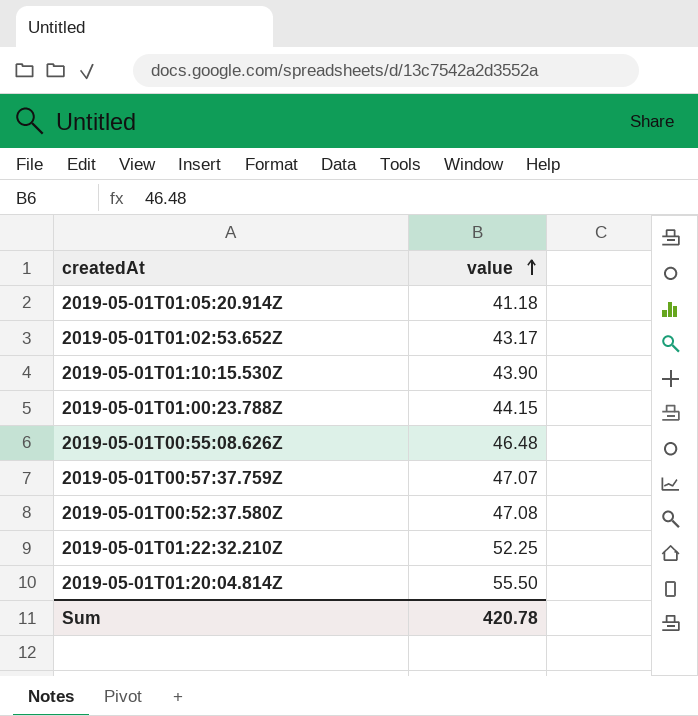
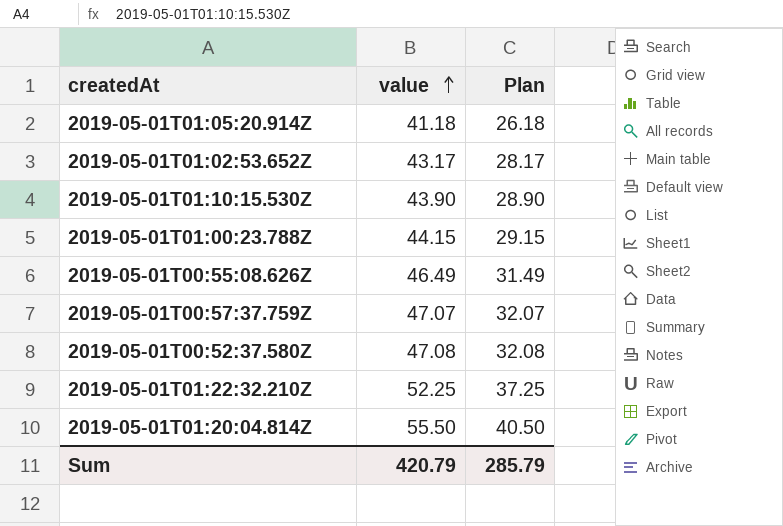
column Plan | formula: none -> [value] - 15
2019-05-01T00:55:08.626Z | value: 46.48 -> 46.49
Sum | value: 420.78 -> 420.79

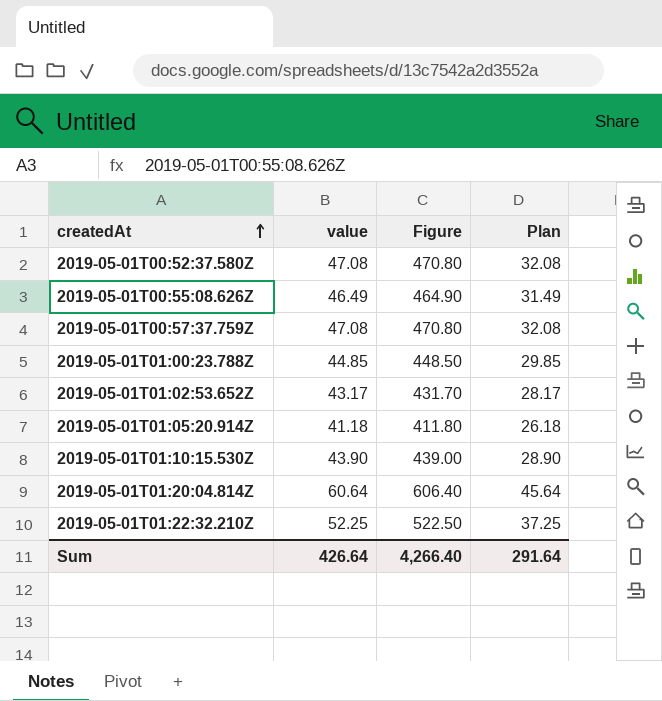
row order: value ascending -> createdAt ascending
column Figure | formula: none -> [value] * 10
2019-05-01T00:57:37.759Z | value: 47.07 -> 47.08
2019-05-01T00:57:37.759Z | Plan: 32.07 -> 32.08
2019-05-01T01:00:23.788Z | value: 44.15 -> 44.85
2019-05-01T01:00:23.788Z | Plan: 29.15 -> 29.85
2019-05-01T01:20:04.814Z | value: 55.50 -> 60.64
2019-05-01T01:20:04.814Z | Plan: 40.50 -> 45.64
Sum | value: 420.79 -> 426.64
Sum | Plan: 285.79 -> 291.64

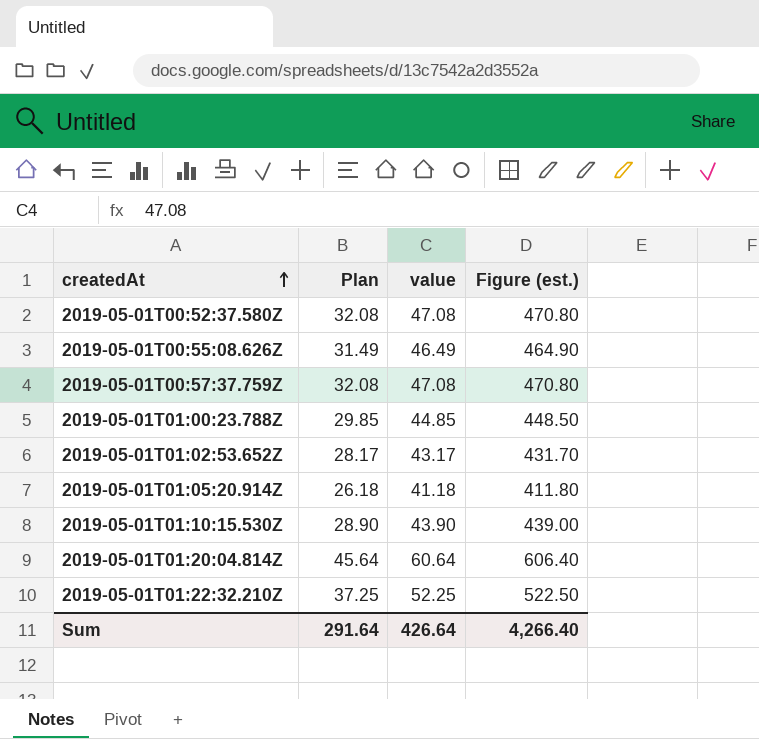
column Plan | position: 4 -> 2
column name: Figure -> Figure (est.)

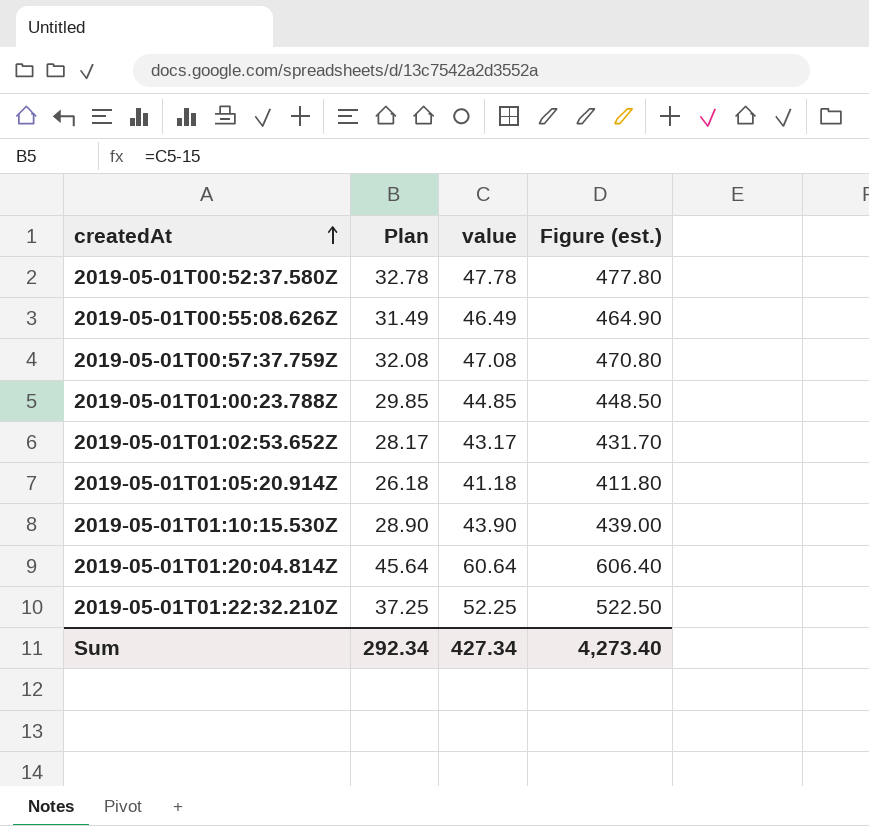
2019-05-01T00:52:37.580Z | Plan: 32.08 -> 32.78
2019-05-01T00:52:37.580Z | value: 47.08 -> 47.78
2019-05-01T00:52:37.580Z | Figure (est.): 470.80 -> 477.80
Sum | Plan: 291.64 -> 292.34
Sum | value: 426.64 -> 427.34
Sum | Figure (est.): 4,266.40 -> 4,273.40

